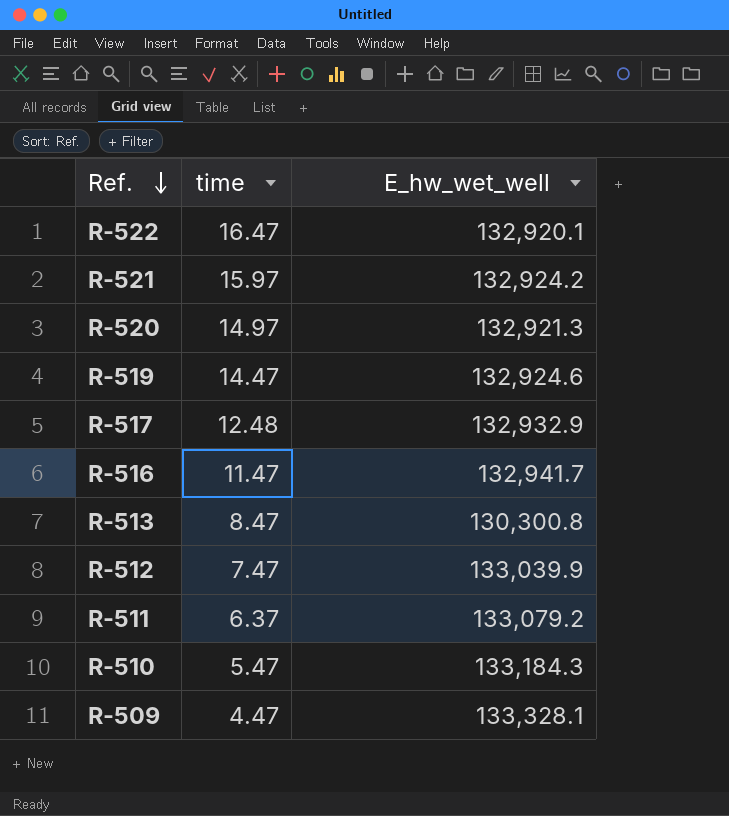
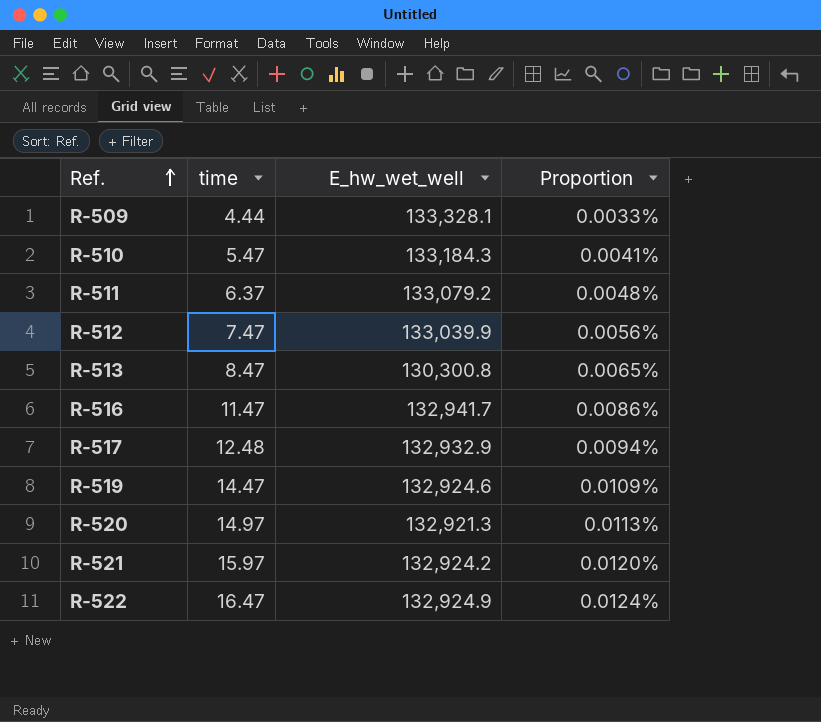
row order: Ref. descending -> Ref. ascending
column Proportion | formula: none -> [time] / [E_hw_wet_well]
R-509 | time: 4.47 -> 4.44
R-522 | E_hw_wet_well: 132,920.1 -> 132,924.9

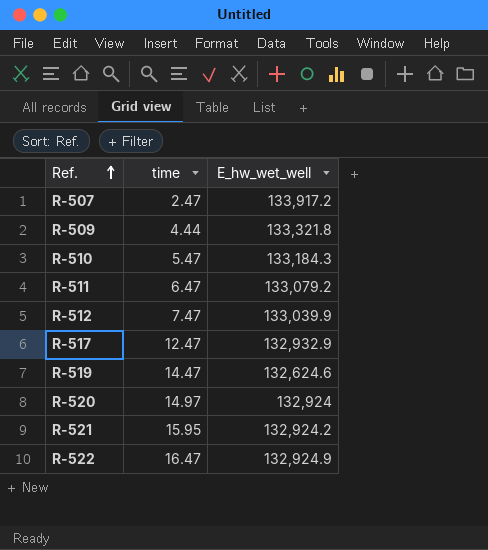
column Proportion | formula: [time] / [E_hw_wet_well] -> none
row R-513: 8.47 | 130,300.8 | 0.0065% -> none
row R-516: 11.47 | 132,941.7 | 0.0086% -> none
row R-507: none -> 2.47 | 133,917.2
R-509 | E_hw_wet_well: 133,328.1 -> 133,321.8
R-511 | time: 6.37 -> 6.47
R-517 | time: 12.48 -> 12.47
R-519 | E_hw_wet_well: 132,924.6 -> 132,624.6
R-520 | E_hw_wet_well: 132,921.3 -> 132,924
R-521 | time: 15.97 -> 15.95

